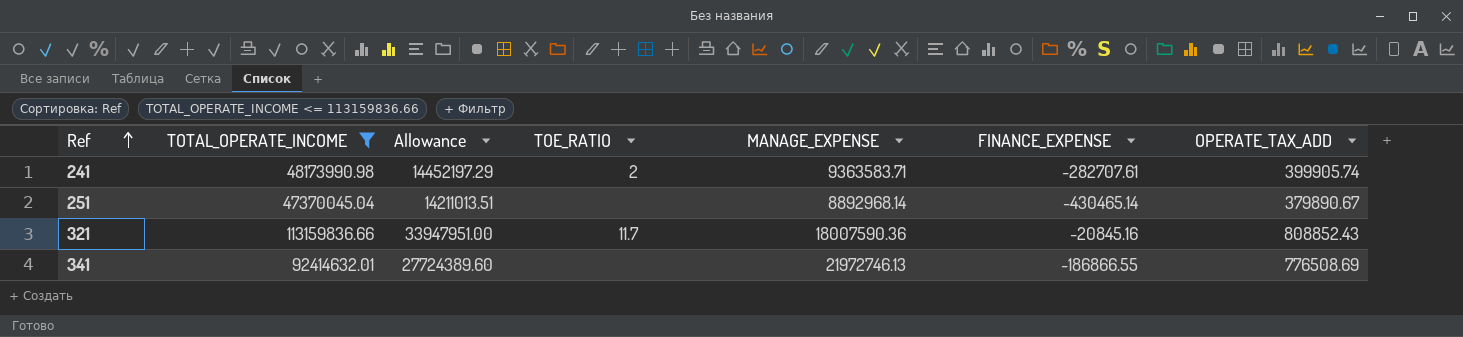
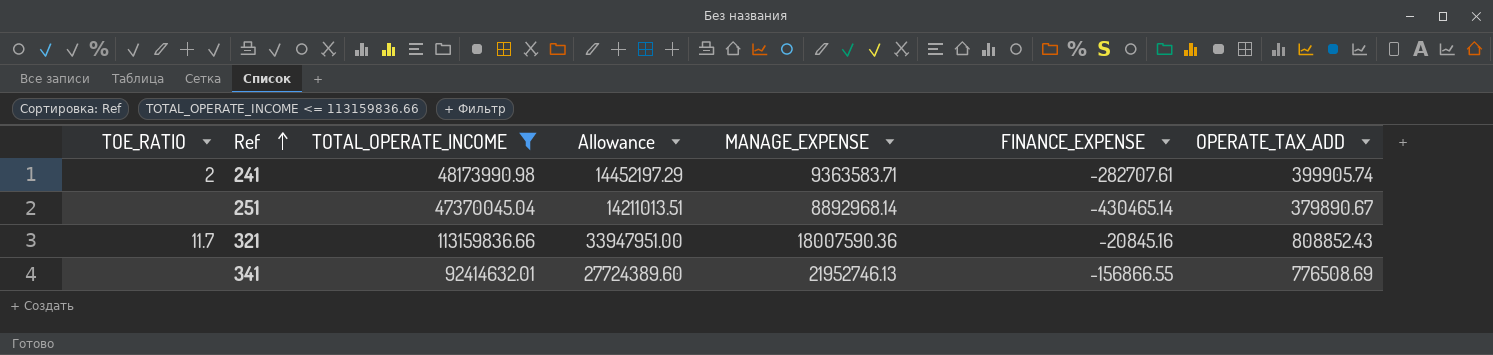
column TOE_RATIO | position: 4 -> 1
341 | MANAGE_EXPENSE: 21972746.13 -> 21952746.13
341 | FINANCE_EXPENSE: -186866.55 -> -156866.55

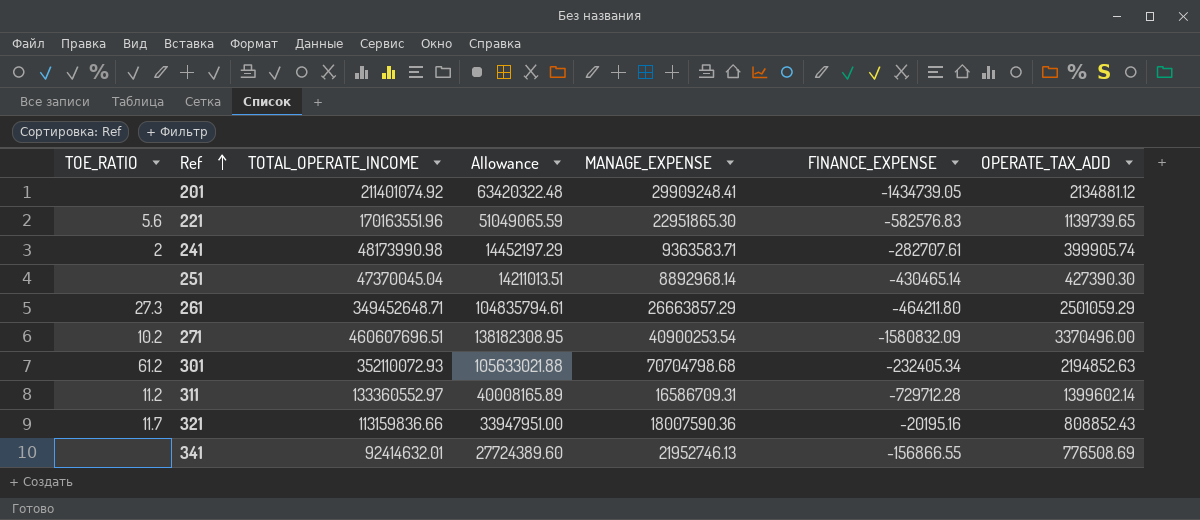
filter: TOTAL_OPERATE_INCOME <= 113159836.66 -> none
251 | OPERATE_TAX_ADD: 379890.67 -> 427390.30
321 | FINANCE_EXPENSE: -20845.16 -> -20195.16

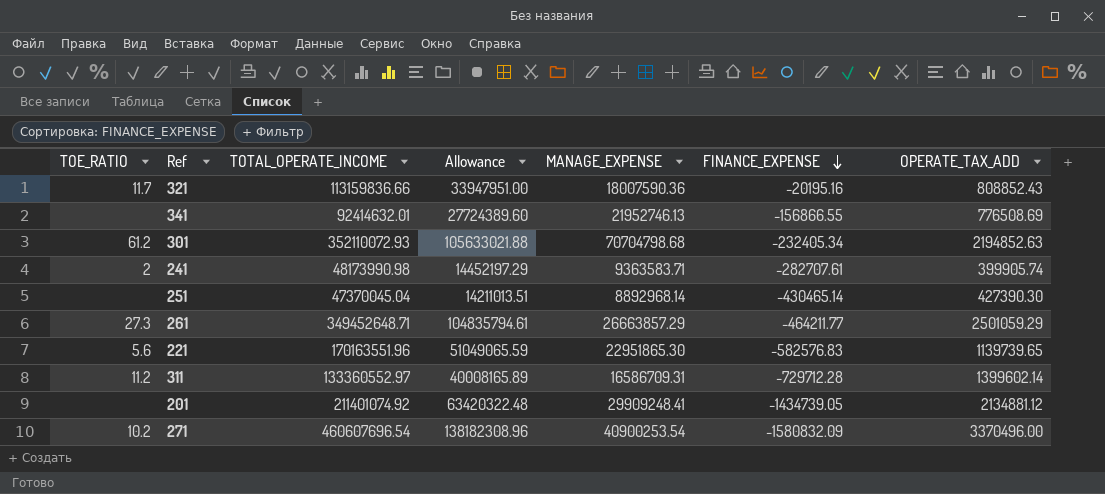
row order: Ref ascending -> FINANCE_EXPENSE descending
261 | FINANCE_EXPENSE: -464211.80 -> -464211.77
271 | TOTAL_OPERATE_INCOME: 460607696.51 -> 460607696.54
271 | Allowance: 138182308.95 -> 138182308.96

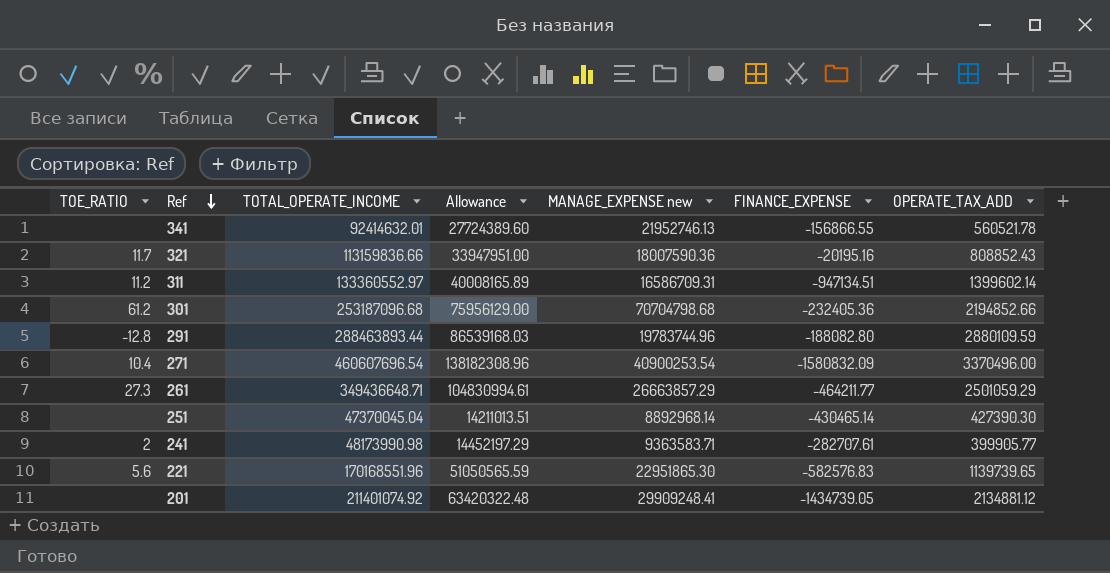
row order: FINANCE_EXPENSE descending -> Ref descending
column name: MANAGE_EXPENSE -> MANAGE_EXPENSE new
341 | OPERATE_TAX_ADD: 776508.69 -> 560521.78
311 | FINANCE_EXPENSE: -729712.28 -> -947134.51
301 | TOTAL_OPERATE_INCOME: 352110072.93 -> 253187096.68
301 | Allowance: 105633021.88 -> 75956129.00
301 | FINANCE_EXPENSE: -232405.34 -> -232405.36
301 | OPERATE_TAX_ADD: 2194852.63 -> 2194852.66
row 291: none -> -12.8 | 288463893.44 | 86539168.03 | 19783744.96 | -188082.80 | 2880109.59
271 | TOE_RATIO: 10.2 -> 10.4
261 | TOTAL_OPERATE_INCOME: 349452648.71 -> 349436648.71
261 | Allowance: 104835794.61 -> 104830994.61
241 | OPERATE_TAX_ADD: 399905.74 -> 399905.77
221 | TOTAL_OPERATE_INCOME: 170163551.96 -> 170168551.96
221 | Allowance: 51049065.59 -> 51050565.59

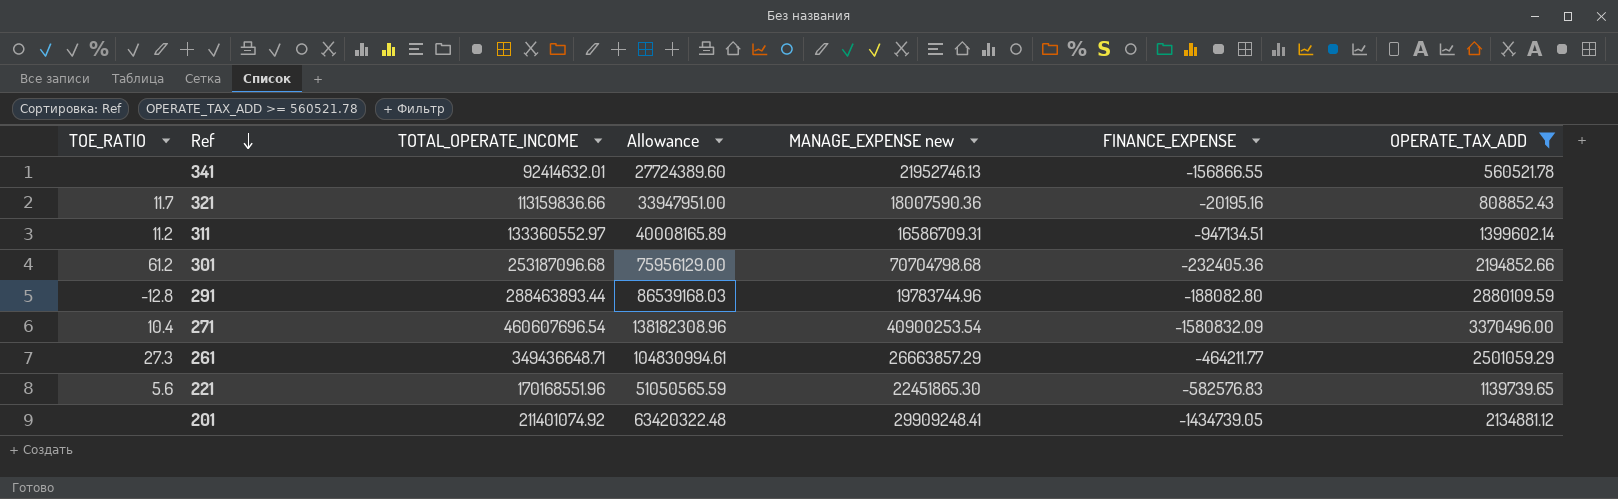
filter: none -> OPERATE_TAX_ADD >= 560521.78
221 | MANAGE_EXPENSE new: 22951865.30 -> 22451865.30

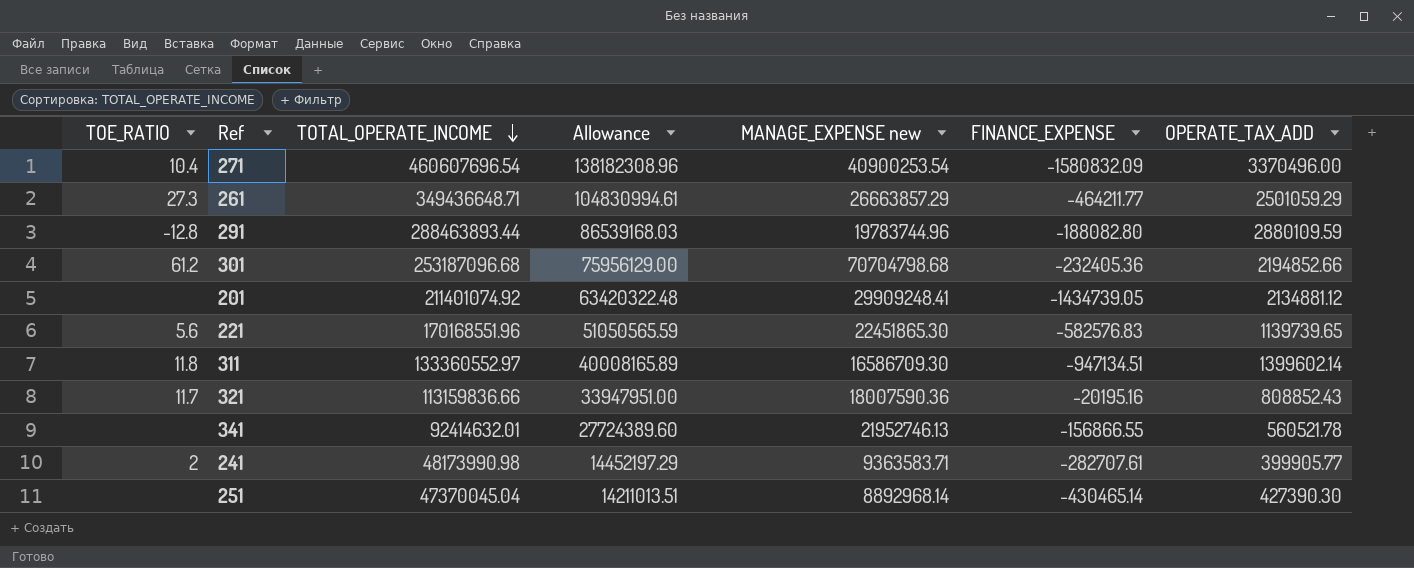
filter: OPERATE_TAX_ADD >= 560521.78 -> none
row order: Ref descending -> TOTAL_OPERATE_INCOME descending
311 | TOE_RATIO: 11.2 -> 11.8
311 | MANAGE_EXPENSE new: 16586709.31 -> 16586709.30

